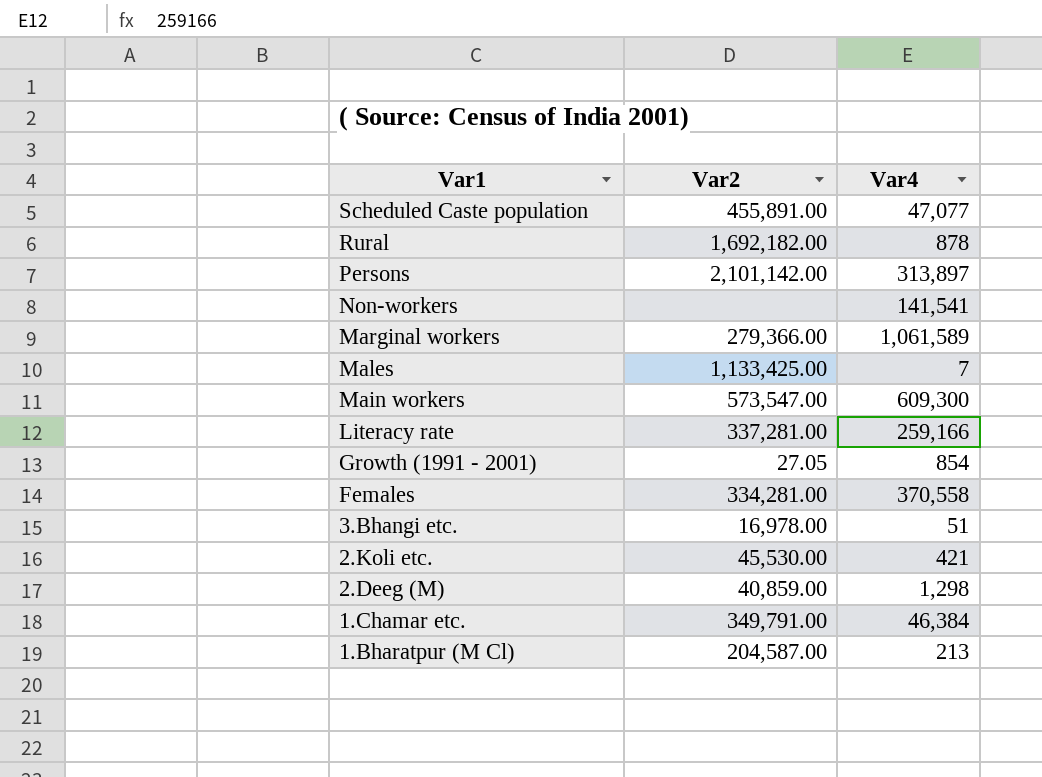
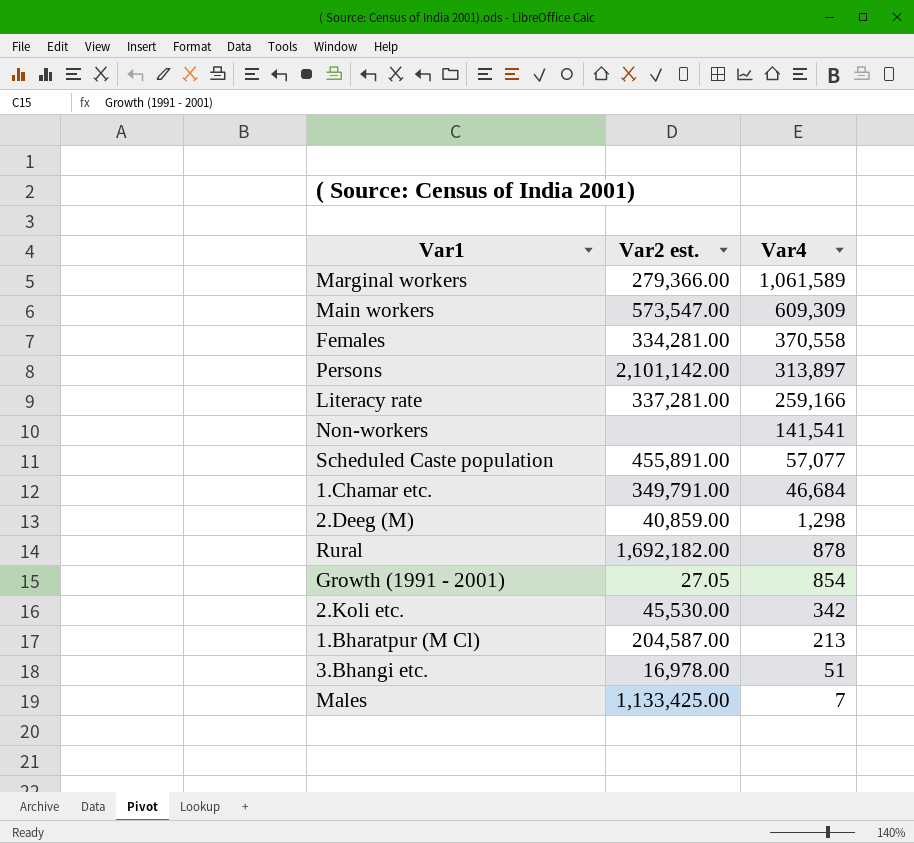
row order: Var1 descending -> Var4 descending
column name: Var2 -> Var2 est.
Main workers | Var4: 609,300 -> 609,309
Scheduled Caste population | Var4: 47,077 -> 57,077
1.Chamar etc. | Var4: 46,384 -> 46,684
2.Koli etc. | Var4: 421 -> 342

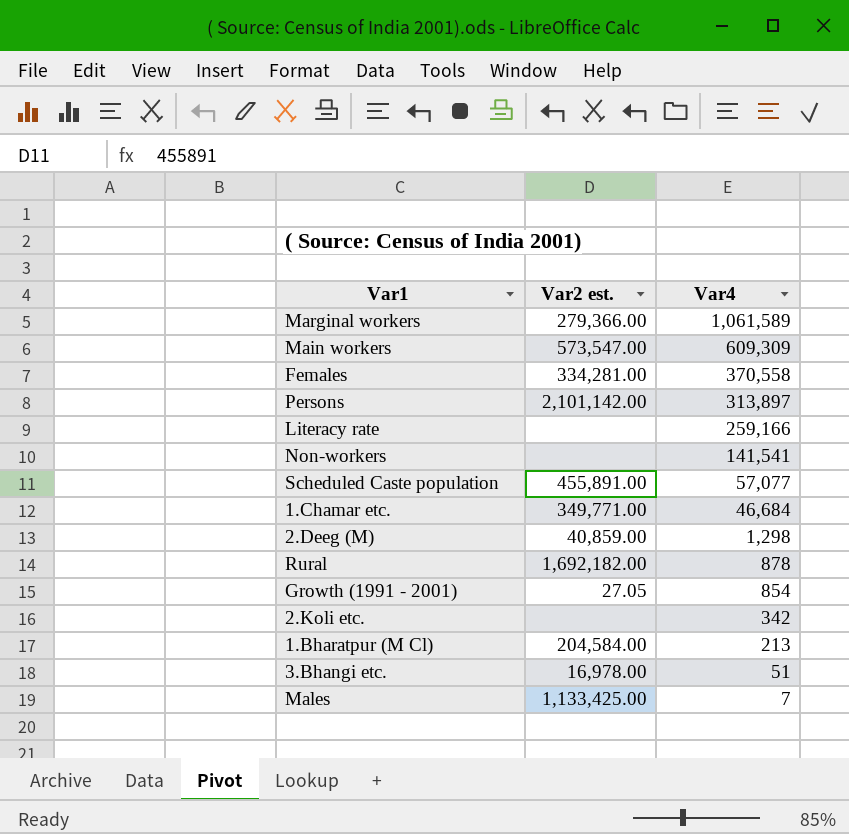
Literacy rate | Var2 est.: 337,281.00 -> none
1.Chamar etc. | Var2 est.: 349,791.00 -> 349,771.00
2.Koli etc. | Var2 est.: 45,530.00 -> none
1.Bharatpur (M Cl) | Var2 est.: 204,587.00 -> 204,584.00

